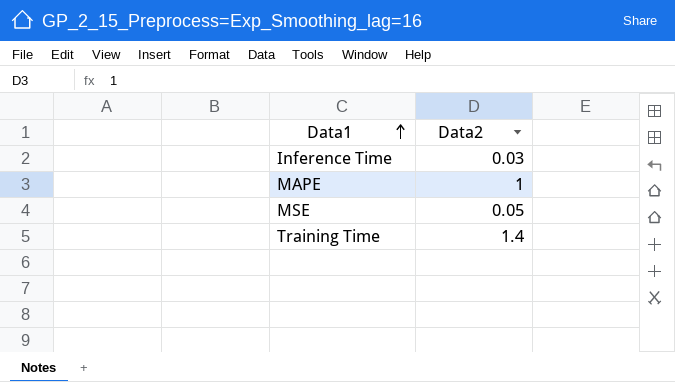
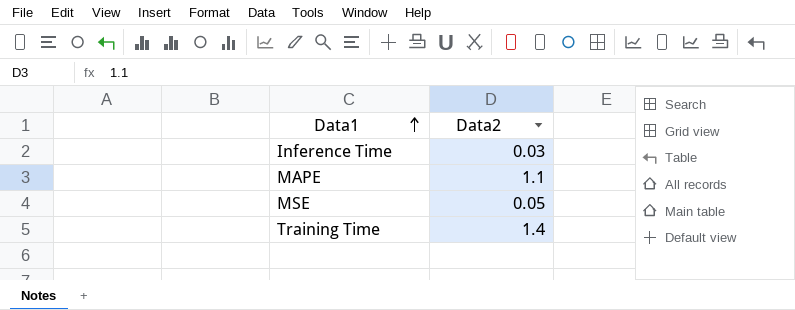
MAPE | Data2: 1 -> 1.1

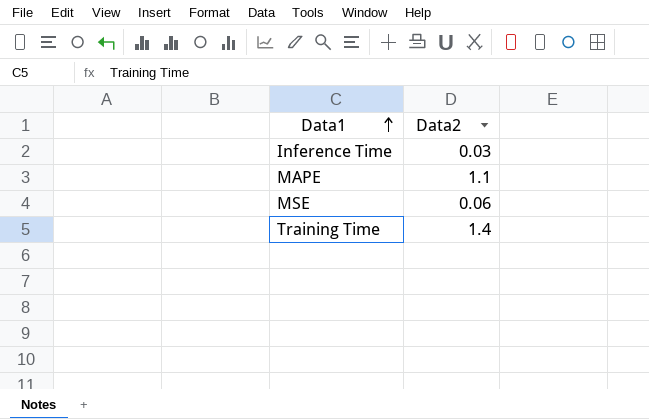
MSE | Data2: 0.05 -> 0.06

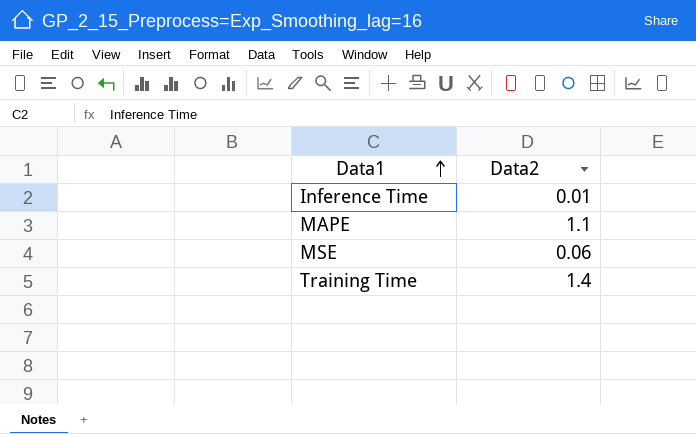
Inference Time | Data2: 0.03 -> 0.01

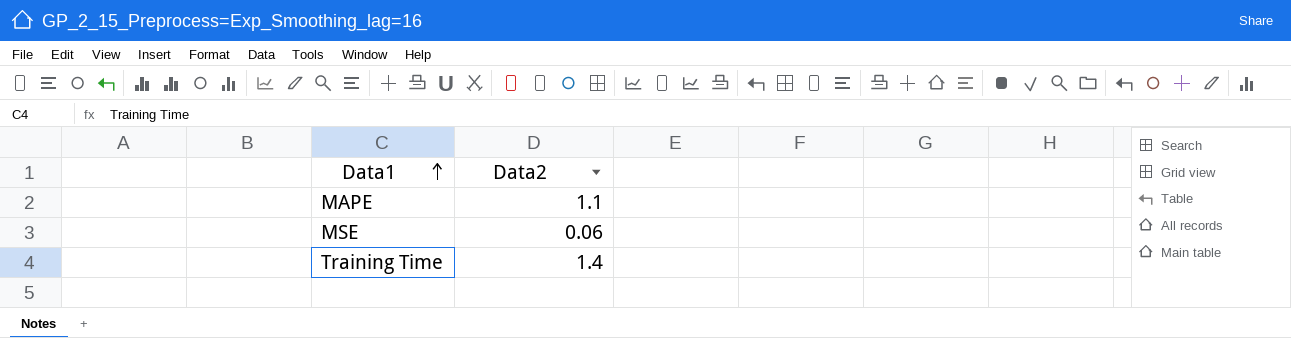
row Inference Time: 0.01 -> none

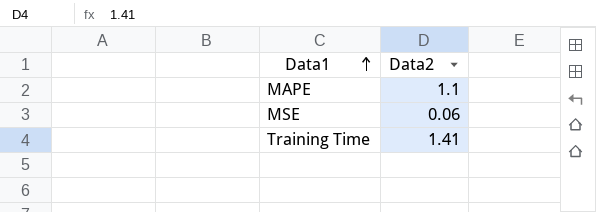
Training Time | Data2: 1.4 -> 1.41

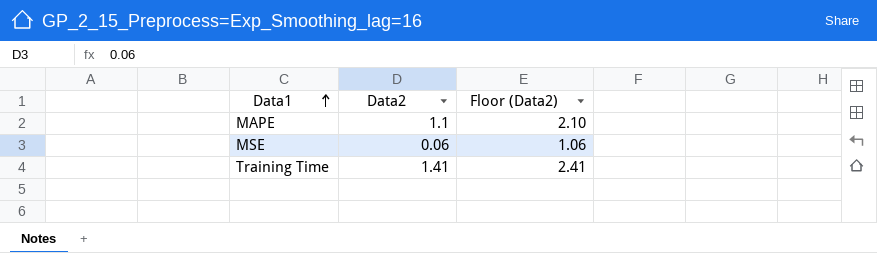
column Floor (Data2) | formula: none -> [Data2] + 1

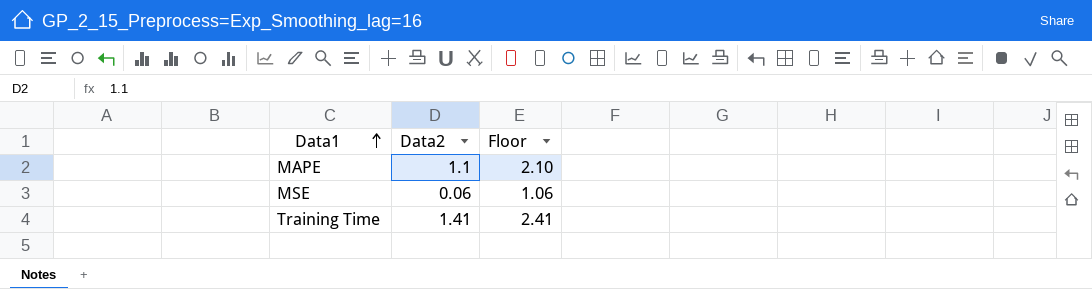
column name: Floor (Data2) -> Floor

